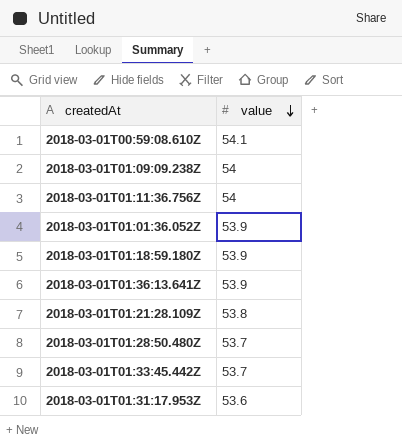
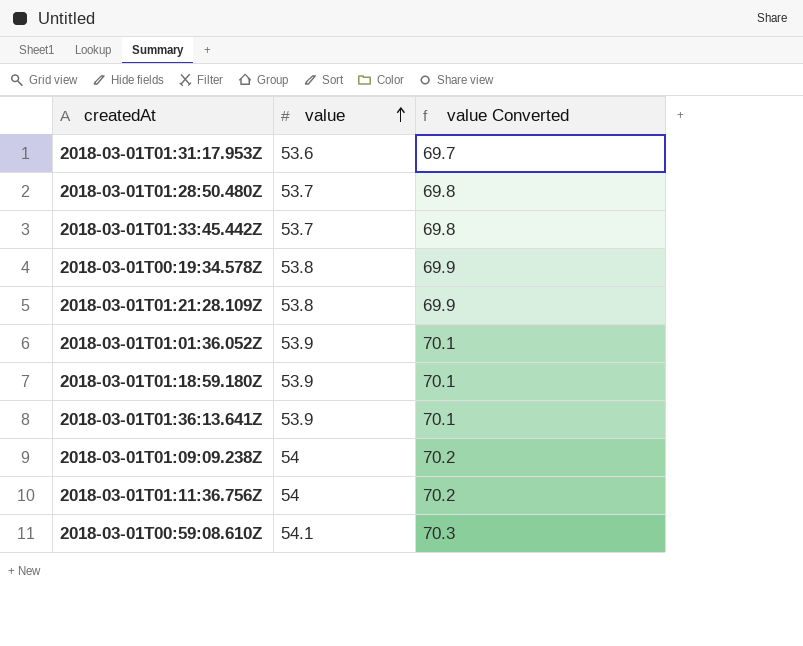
row order: value descending -> value ascending
column value Converted | formula: none -> [value] * 1.3
row 2018-03-01T00:19:34.578Z: none -> 53.8 | 69.9

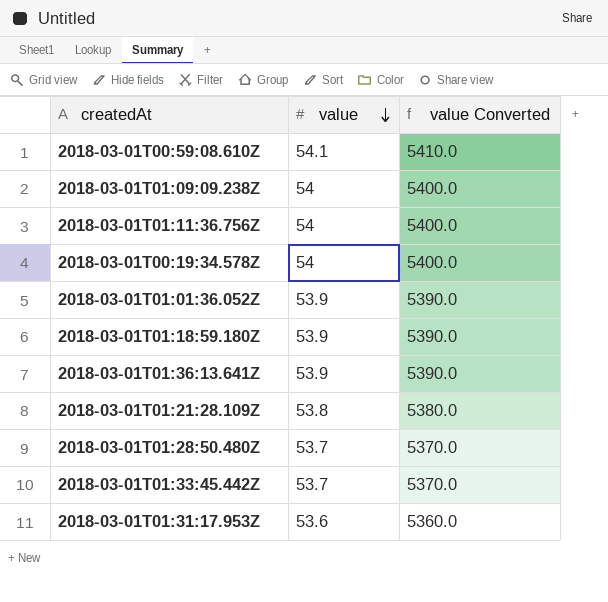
row order: value ascending -> value descending
column value Converted | formula: [value] * 1.3 -> [value] * 100
2018-03-01T00:19:34.578Z | value: 53.8 -> 54

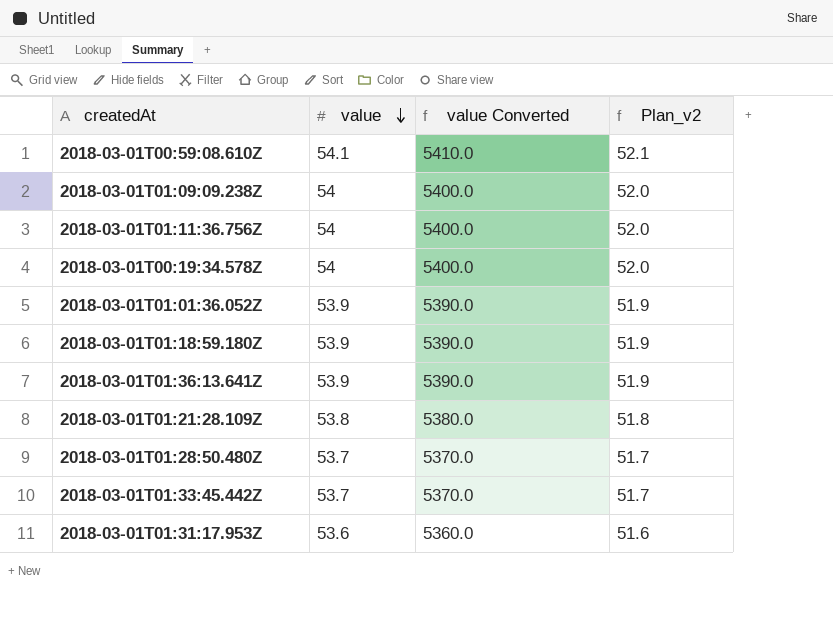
column Plan_v2 | formula: none -> [value] - 2

